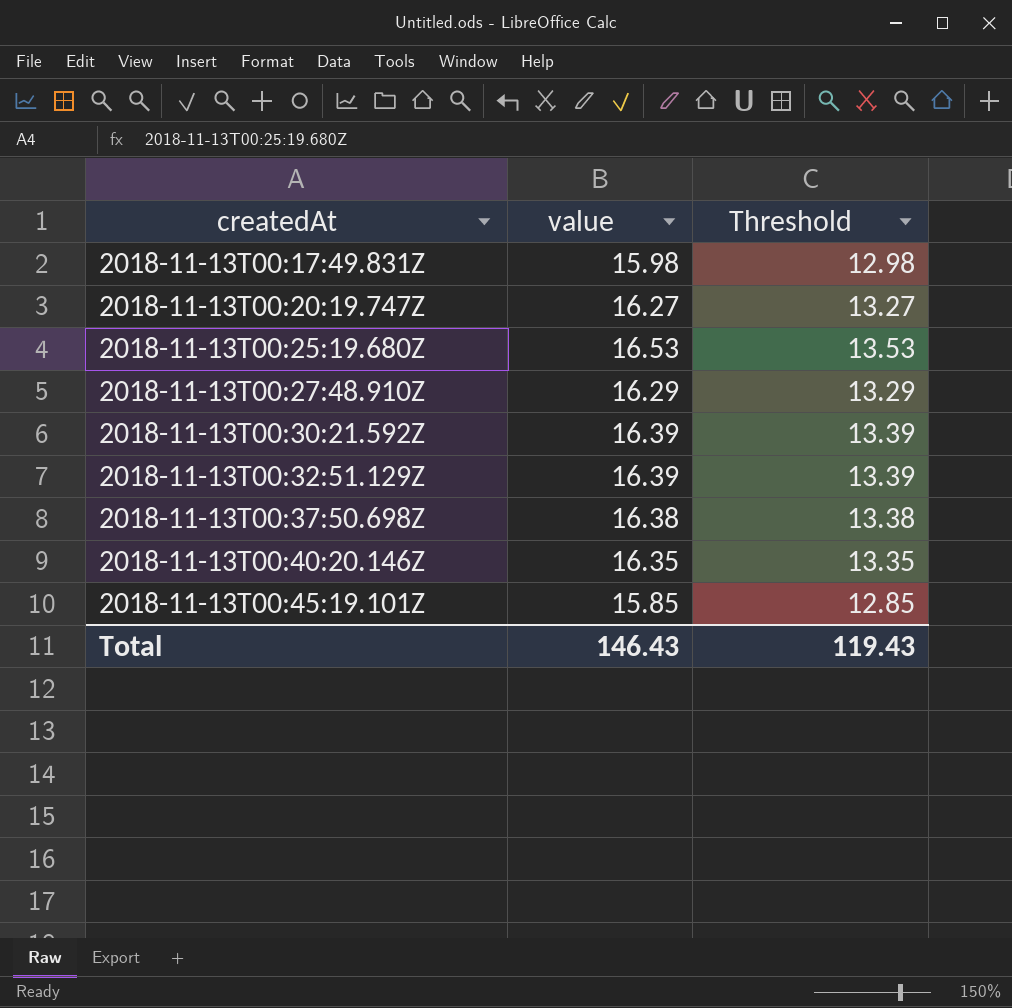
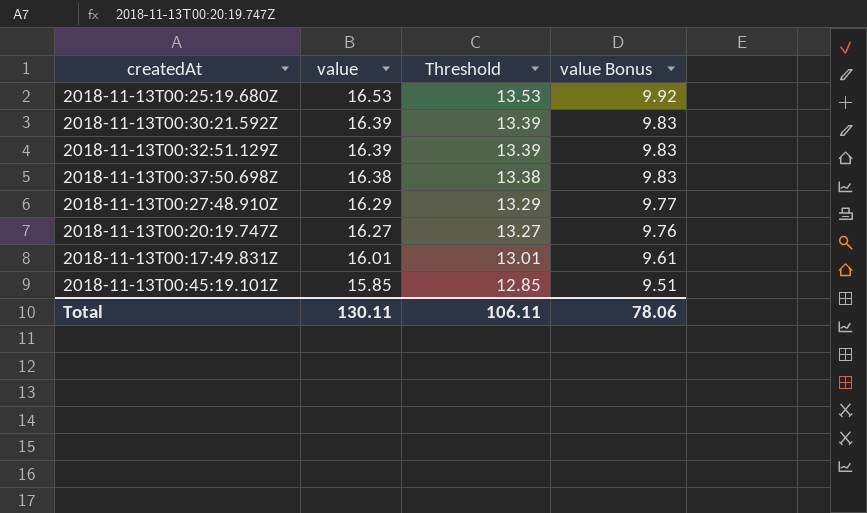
row order: createdAt ascending -> value descending
column value Bonus | formula: none -> [value] * 0.6
row 2018-11-13T00:40:20.146Z: 16.35 | 13.35 -> none
2018-11-13T00:17:49.831Z | value: 15.98 -> 16.01
2018-11-13T00:17:49.831Z | Threshold: 12.98 -> 13.01
Total | value: 146.43 -> 130.11
Total | Threshold: 119.43 -> 106.11

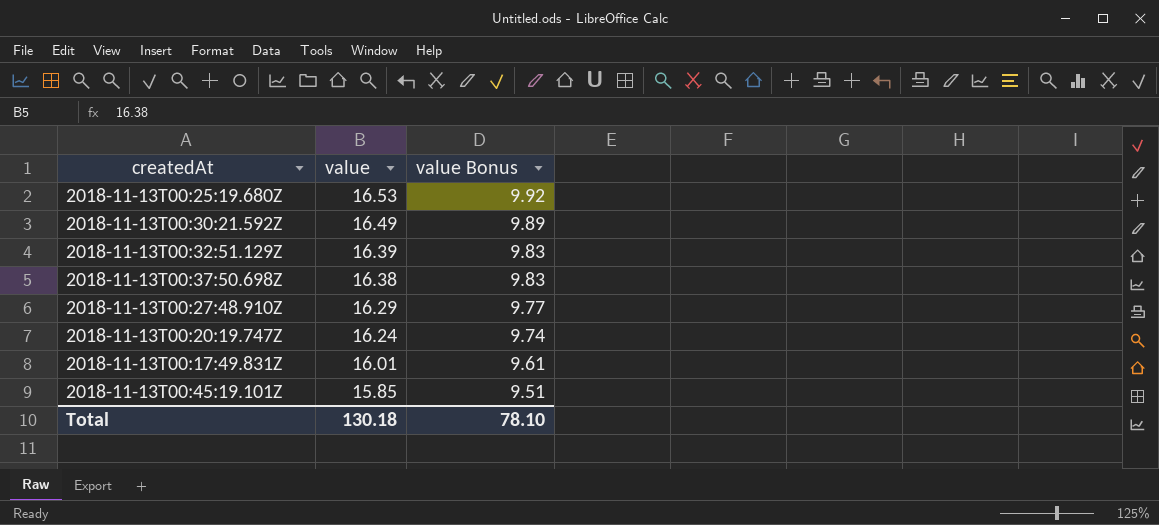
column Threshold | formula: [value] - 3 -> none
2018-11-13T00:30:21.592Z | value: 16.39 -> 16.49
2018-11-13T00:30:21.592Z | value Bonus: 9.83 -> 9.89
2018-11-13T00:20:19.747Z | value: 16.27 -> 16.24
2018-11-13T00:20:19.747Z | value Bonus: 9.76 -> 9.74
Total | value: 130.11 -> 130.18
Total | value Bonus: 78.06 -> 78.10

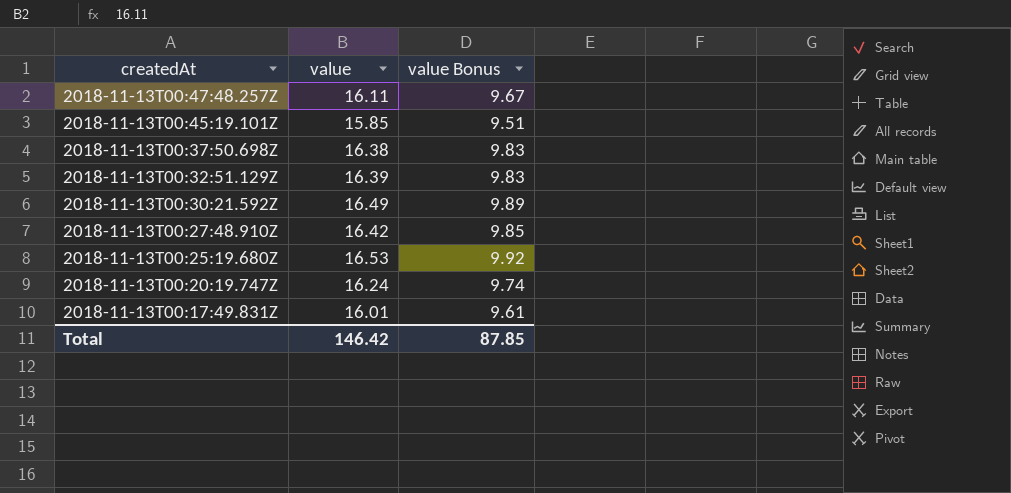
row order: value descending -> createdAt descending
row 2018-11-13T00:47:48.257Z: none -> 16.11 | 9.67
2018-11-13T00:27:48.910Z | value: 16.29 -> 16.42
2018-11-13T00:27:48.910Z | value Bonus: 9.77 -> 9.85
Total | value: 130.18 -> 146.42
Total | value Bonus: 78.10 -> 87.85

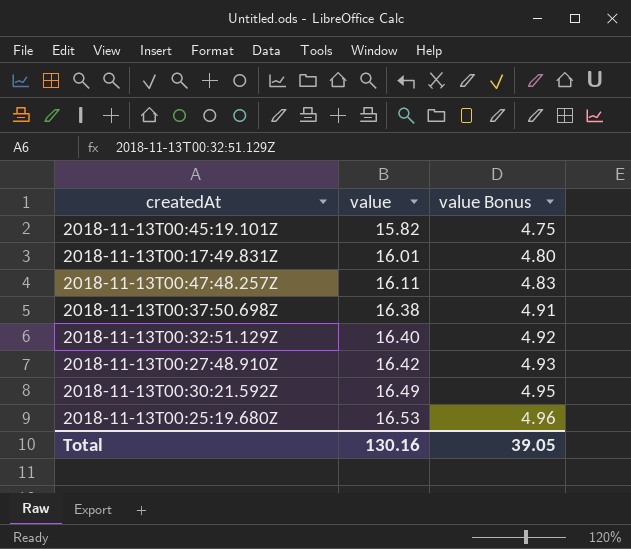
row order: createdAt descending -> value ascending
column value Bonus | formula: [value] * 0.6 -> [value] * 0.3
row 2018-11-13T00:20:19.747Z: 16.24 | 9.74 -> none
2018-11-13T00:45:19.101Z | value: 15.85 -> 15.82
2018-11-13T00:32:51.129Z | value: 16.39 -> 16.40
Total | value: 146.42 -> 130.16
Total | value Bonus: 87.85 -> 39.05

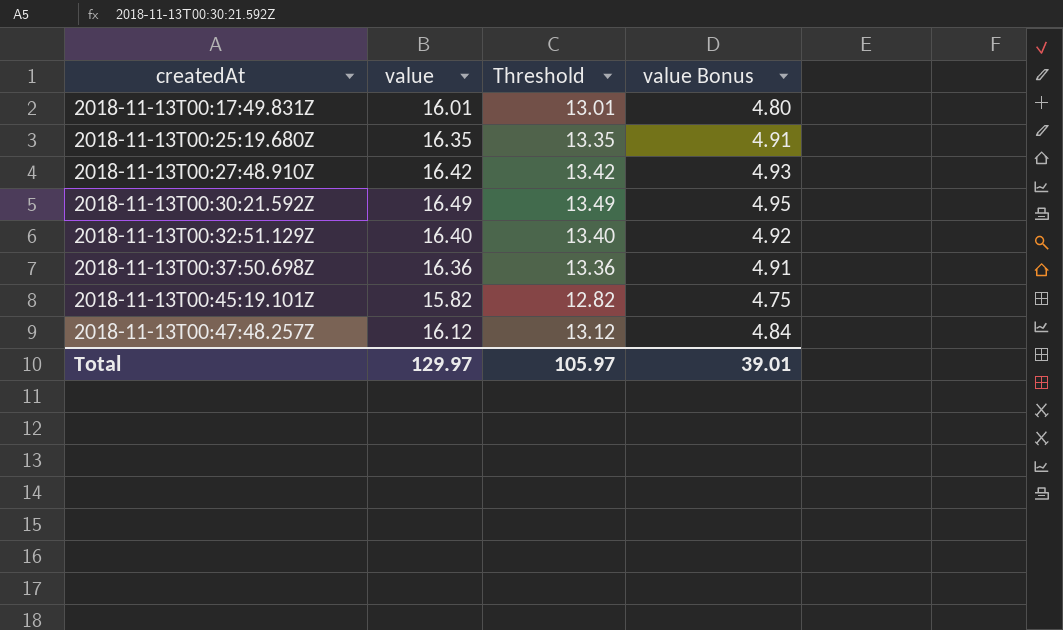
row order: value ascending -> createdAt ascending
column Threshold | formula: none -> [value] - 3
2018-11-13T00:25:19.680Z | value: 16.53 -> 16.35
2018-11-13T00:25:19.680Z | value Bonus: 4.96 -> 4.91
2018-11-13T00:37:50.698Z | value: 16.38 -> 16.36
2018-11-13T00:47:48.257Z | value: 16.11 -> 16.12
2018-11-13T00:47:48.257Z | value Bonus: 4.83 -> 4.84
Total | value: 130.16 -> 129.97
Total | value Bonus: 39.05 -> 39.01

